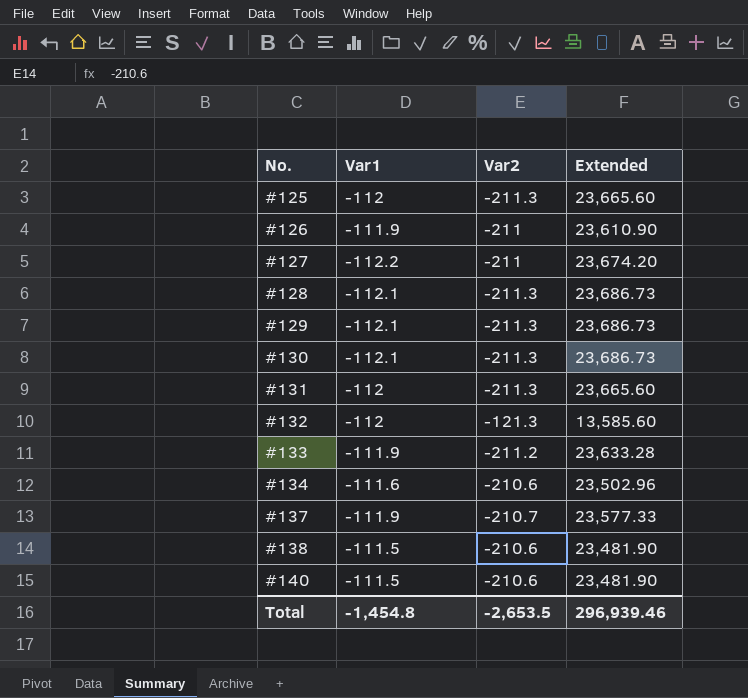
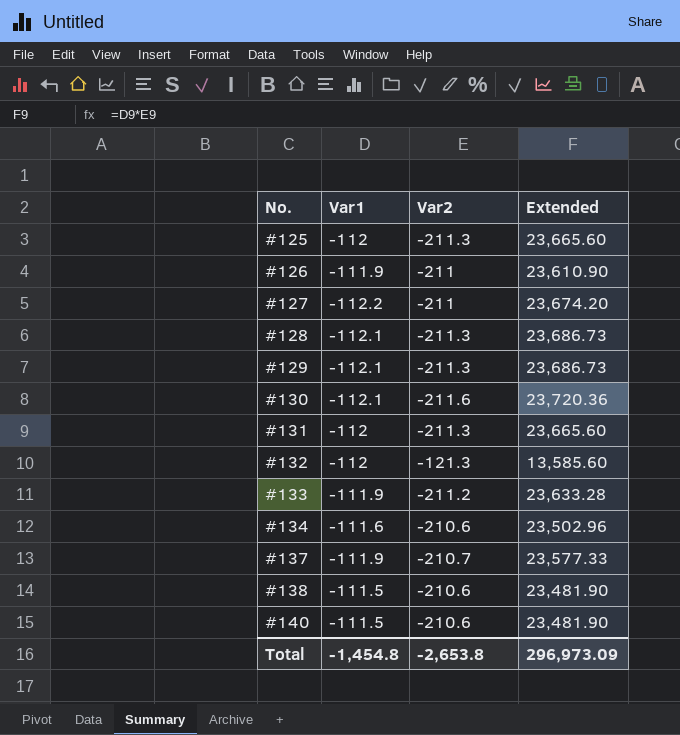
#130 | Var2: -211.3 -> -211.6
#130 | Extended: 23,686.73 -> 23,720.36
Total | Var2: -2,653.5 -> -2,653.8
Total | Extended: 296,939.46 -> 296,973.09

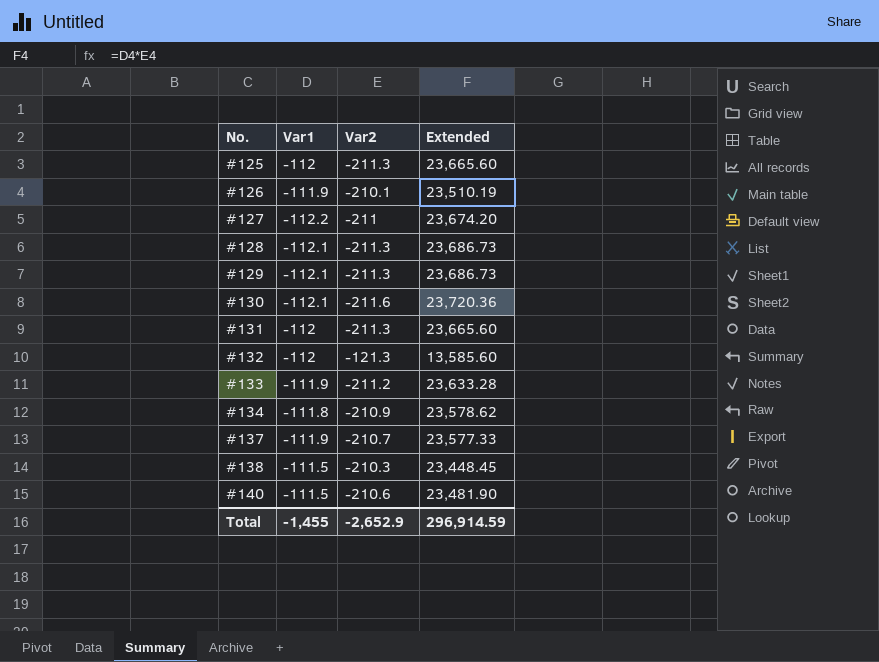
#126 | Var2: -211 -> -210.1
#126 | Extended: 23,610.90 -> 23,510.19
#134 | Var1: -111.6 -> -111.8
#134 | Var2: -210.6 -> -210.9
#134 | Extended: 23,502.96 -> 23,578.62
#138 | Var2: -210.6 -> -210.3
#138 | Extended: 23,481.90 -> 23,448.45
Total | Var1: -1,454.8 -> -1,455
Total | Var2: -2,653.8 -> -2,652.9
Total | Extended: 296,973.09 -> 296,914.59

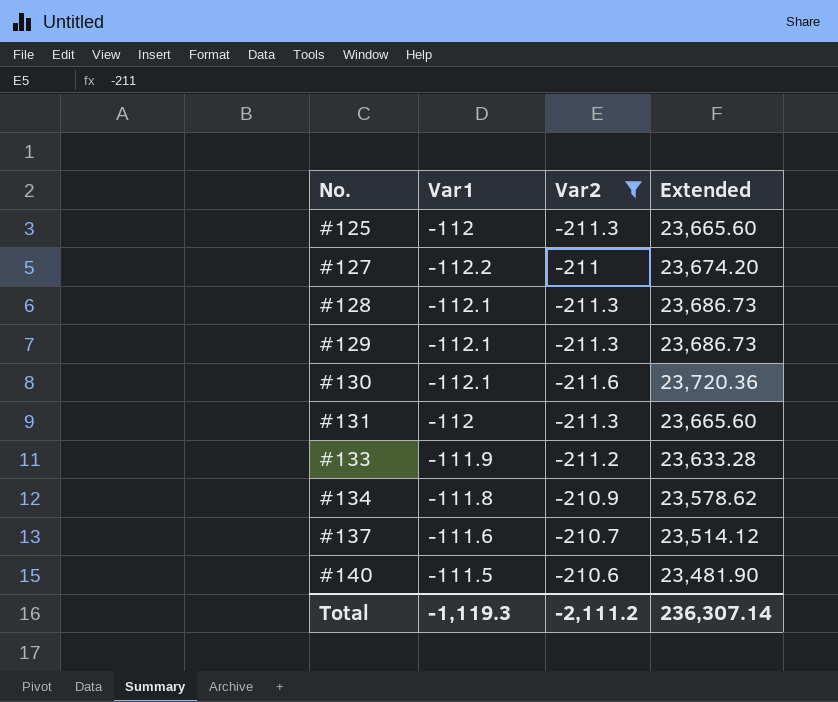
filter: none -> Var2 <= -210.6
#137 | Var1: -111.9 -> -111.6
#137 | Extended: 23,577.33 -> 23,514.12
Total | Var1: -1,455 -> -1,119.3
Total | Var2: -2,652.9 -> -2,111.2
Total | Extended: 296,914.59 -> 236,307.14

